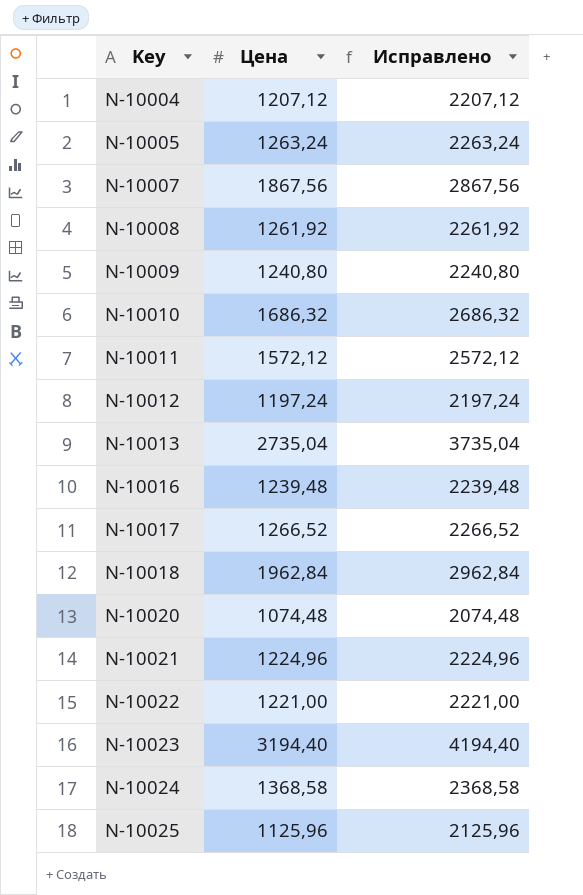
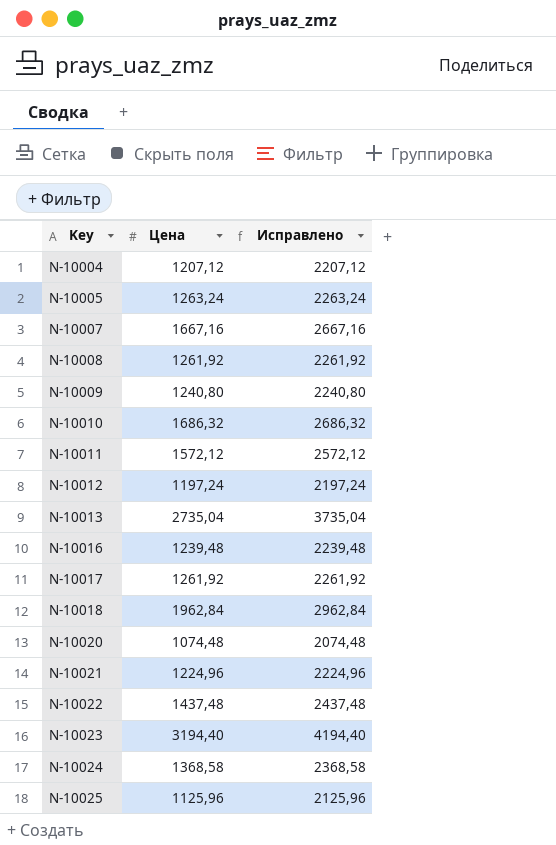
N-10007 | Цена: 1867,56 -> 1667,16
N-10007 | Исправлено: 2867,56 -> 2667,16
N-10017 | Цена: 1266,52 -> 1261,92
N-10017 | Исправлено: 2266,52 -> 2261,92
N-10022 | Цена: 1221,00 -> 1437,48
N-10022 | Исправлено: 2221,00 -> 2437,48

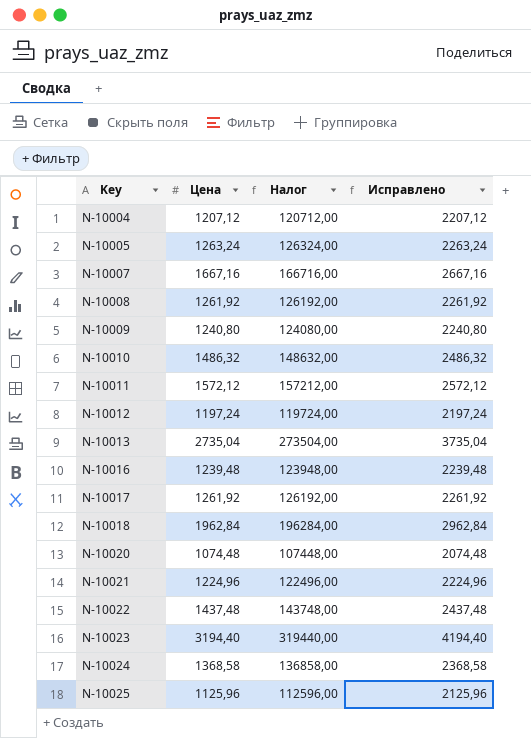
column Налог | formula: none -> [Цена] * 100
N-10010 | Цена: 1686,32 -> 1486,32
N-10010 | Исправлено: 2686,32 -> 2486,32

